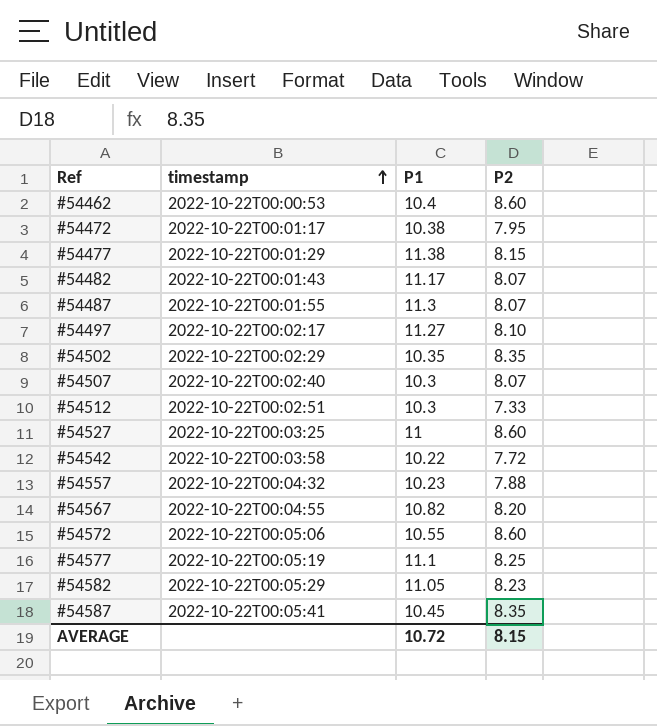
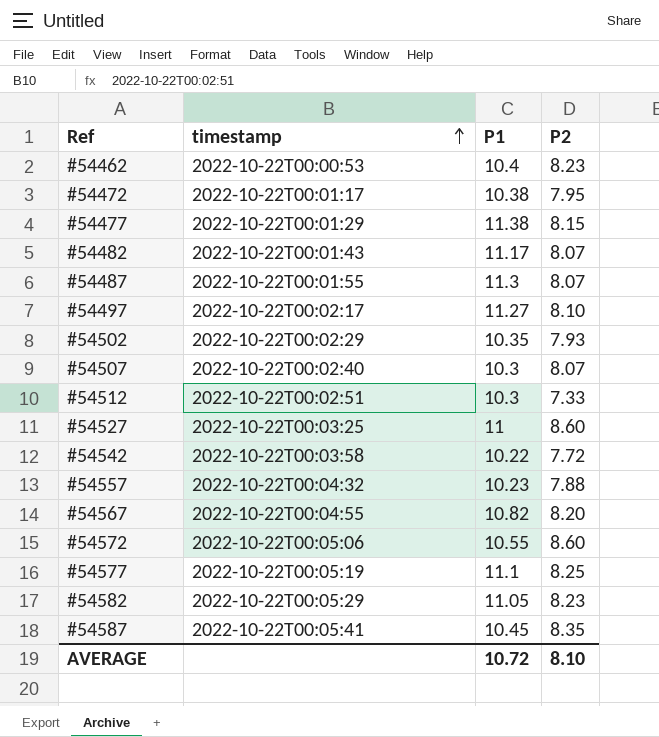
#54462 | P2: 8.60 -> 8.23
#54502 | P2: 8.35 -> 7.93
AVERAGE | P2: 8.15 -> 8.10

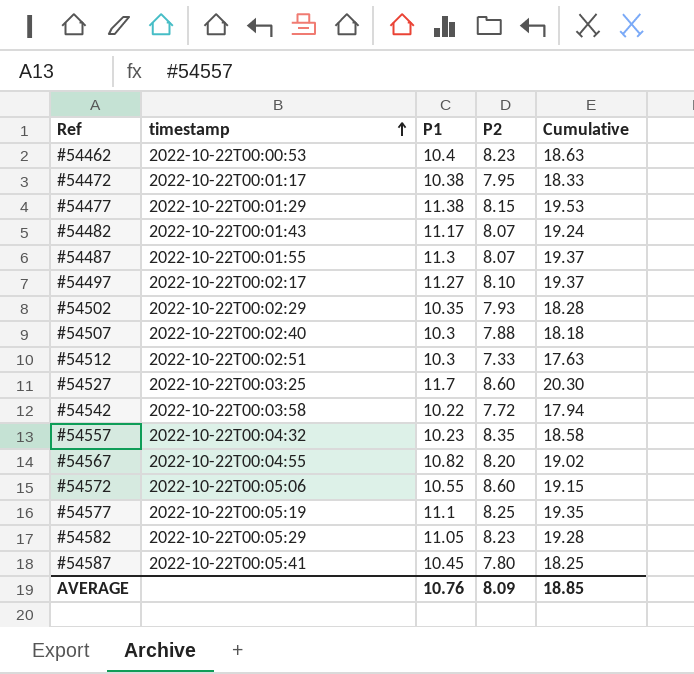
column Cumulative | formula: none -> [P1] + [P2]
#54507 | P2: 8.07 -> 7.88
#54527 | P1: 11 -> 11.7
#54557 | P2: 7.88 -> 8.35
#54587 | P2: 8.35 -> 7.80
AVERAGE | P1: 10.72 -> 10.76
AVERAGE | P2: 8.10 -> 8.09

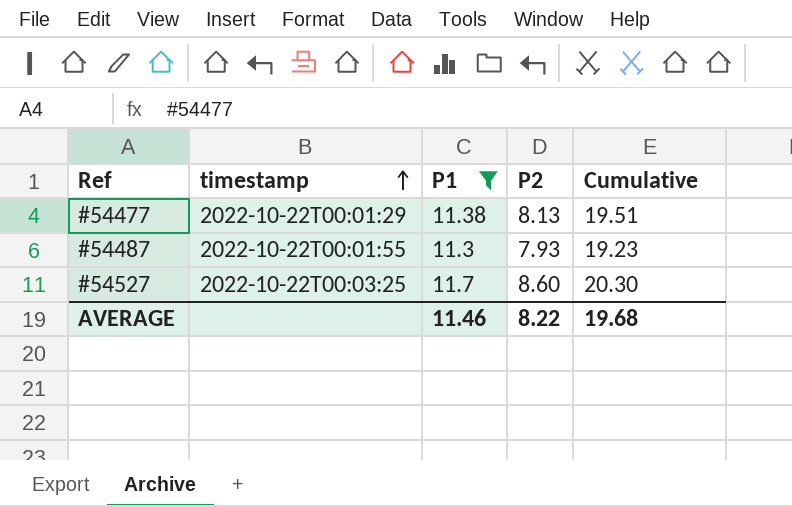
filter: none -> P1 >= 11.3
#54477 | P2: 8.15 -> 8.13
#54477 | Cumulative: 19.53 -> 19.51
#54487 | P2: 8.07 -> 7.93
#54487 | Cumulative: 19.37 -> 19.23
AVERAGE | P1: 10.76 -> 11.46
AVERAGE | P2: 8.09 -> 8.22
AVERAGE | Cumulative: 18.85 -> 19.68

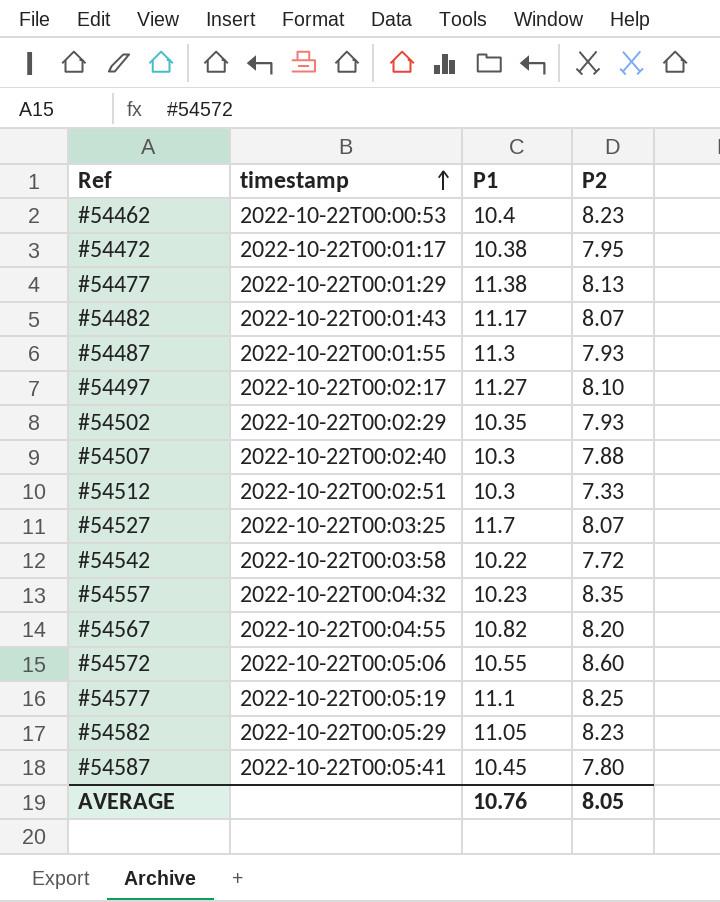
filter: P1 >= 11.3 -> none
column Cumulative | formula: [P1] + [P2] -> none
#54527 | P2: 8.60 -> 8.07
AVERAGE | P1: 11.46 -> 10.76
AVERAGE | P2: 8.22 -> 8.05

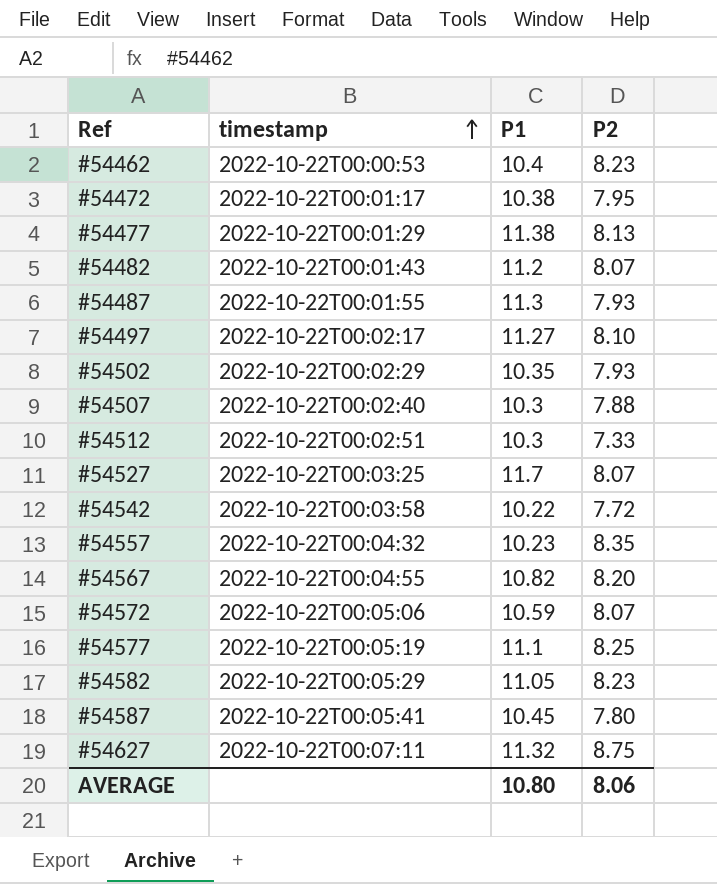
#54482 | P1: 11.17 -> 11.2
#54572 | P1: 10.55 -> 10.59
#54572 | P2: 8.60 -> 8.07
row #54627: none -> 2022-10-22T00:07:11 | 11.32 | 8.75
AVERAGE | P1: 10.76 -> 10.80
AVERAGE | P2: 8.05 -> 8.06

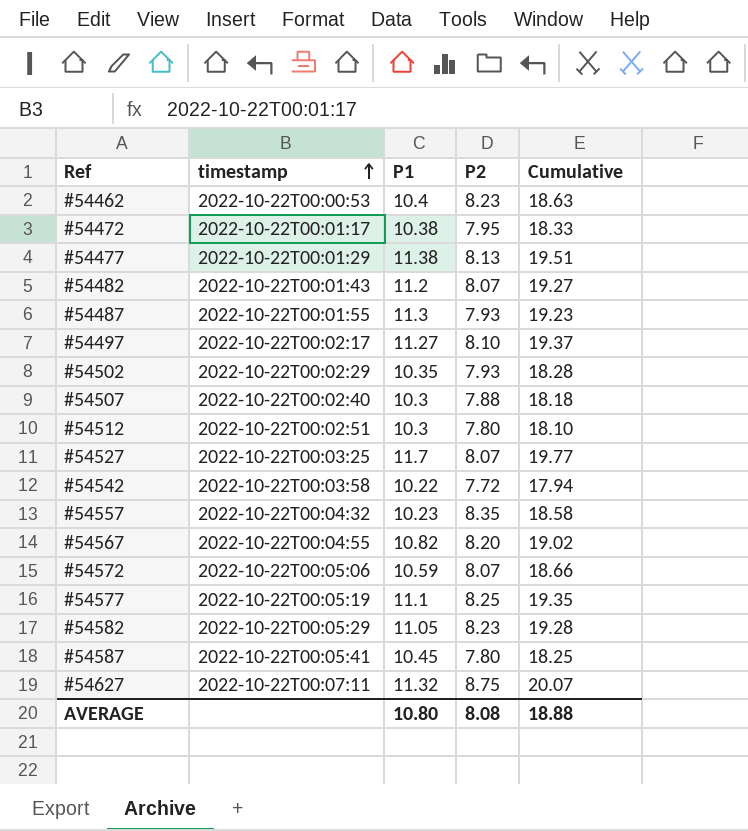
column Cumulative | formula: none -> [P1] + [P2]
#54512 | P2: 7.33 -> 7.80
AVERAGE | P2: 8.06 -> 8.08

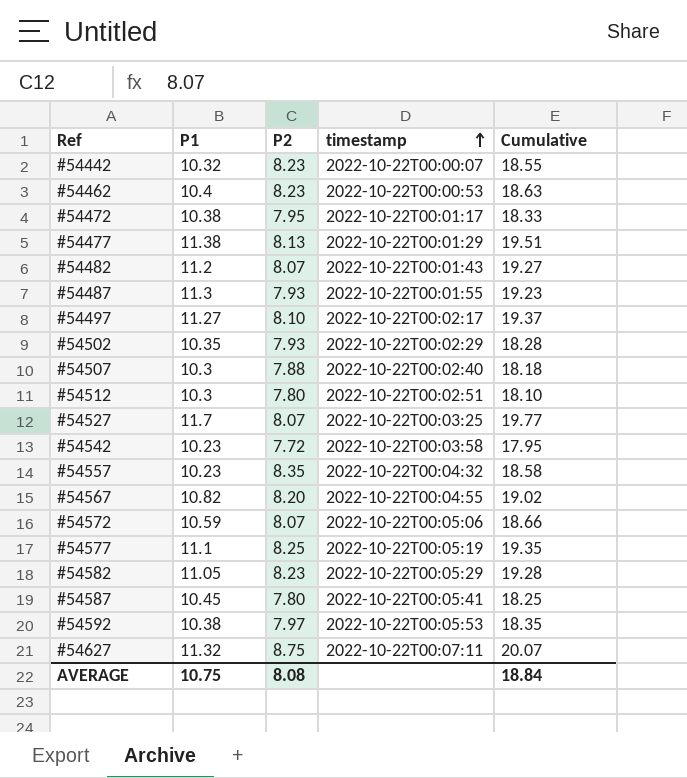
column timestamp | position: 2 -> 4
row #54442: none -> 10.32 | 8.23 | 2022-10-22T00:00:07 | 18.55
#54542 | P1: 10.22 -> 10.23
#54542 | Cumulative: 17.94 -> 17.95
row #54592: none -> 10.38 | 7.97 | 2022-10-22T00:05:53 | 18.35
AVERAGE | P1: 10.80 -> 10.75
AVERAGE | Cumulative: 18.88 -> 18.84

